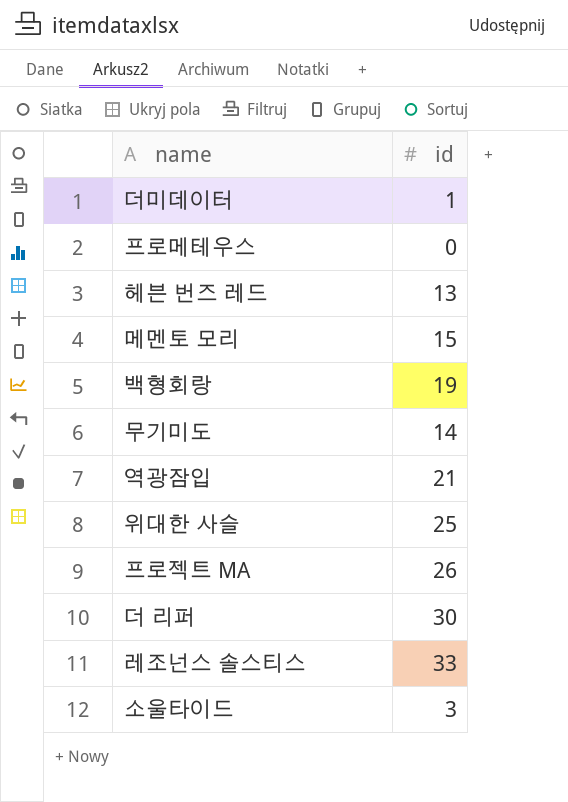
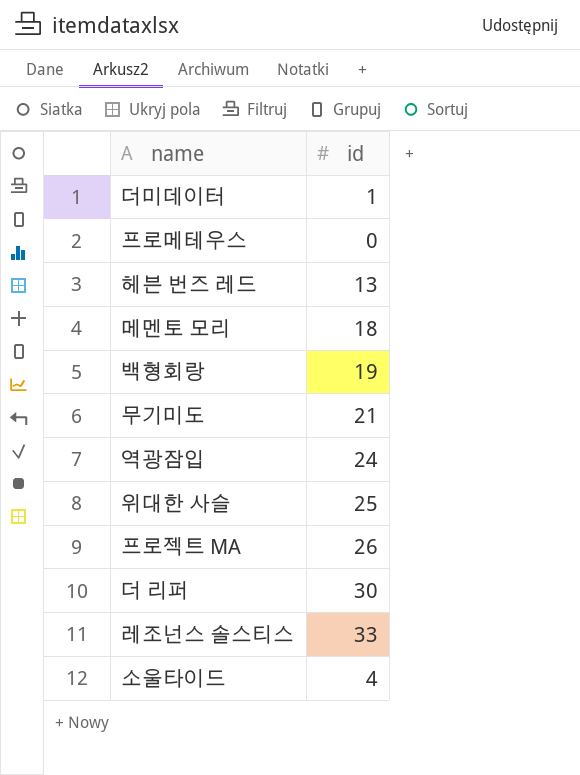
메멘토 모리 | id: 15 -> 18
무기미도 | id: 14 -> 21
역광잠입 | id: 21 -> 24
소울타이드 | id: 3 -> 4

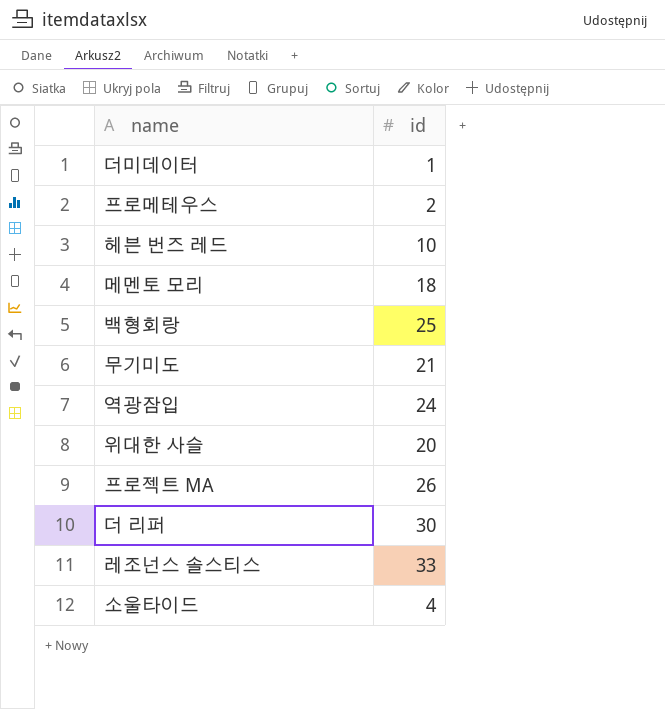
프로메테우스 | id: 0 -> 2
헤븐 번즈 레드 | id: 13 -> 10
백형회랑 | id: 19 -> 25
위대한 사슬 | id: 25 -> 20

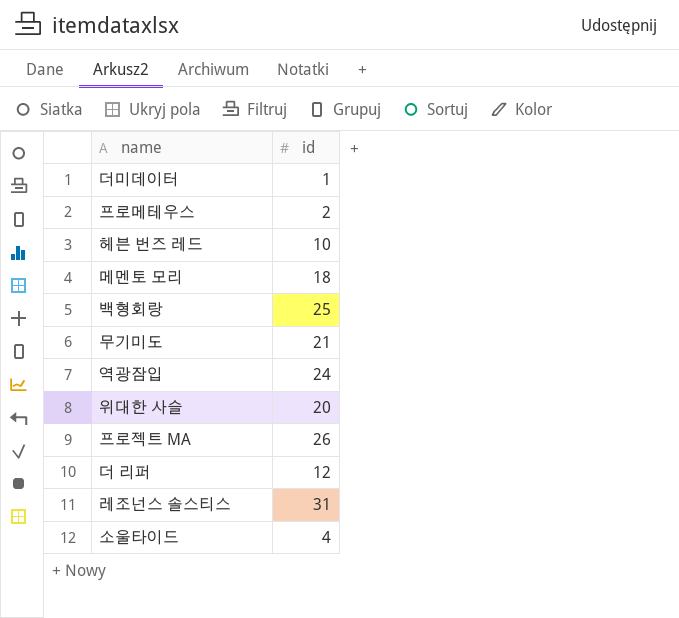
더 리퍼 | id: 30 -> 12
레조넌스 솔스티스 | id: 33 -> 31

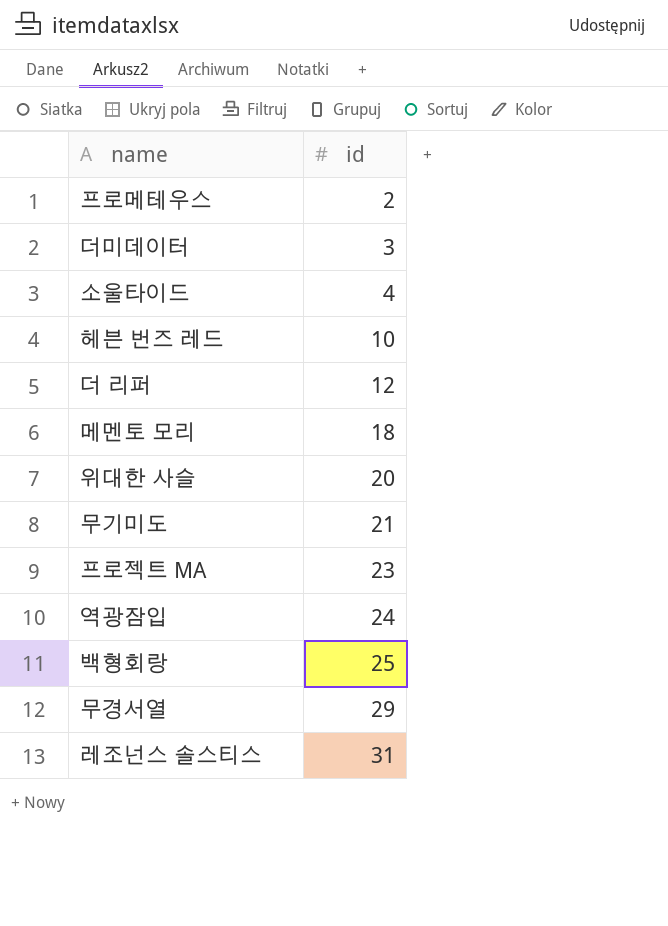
row order: none -> id ascending
더미데이터 | id: 1 -> 3
프로젝트 MA | id: 26 -> 23
row 무경서열: none -> 29

